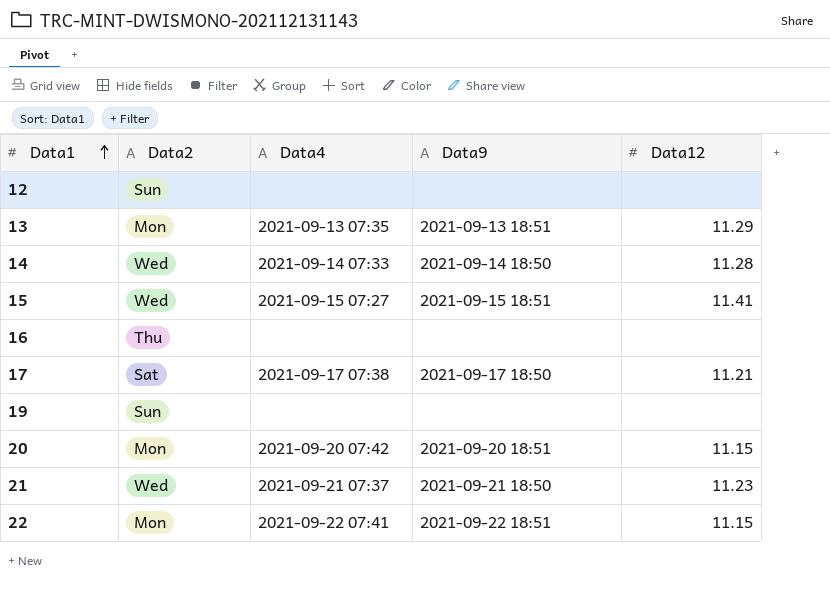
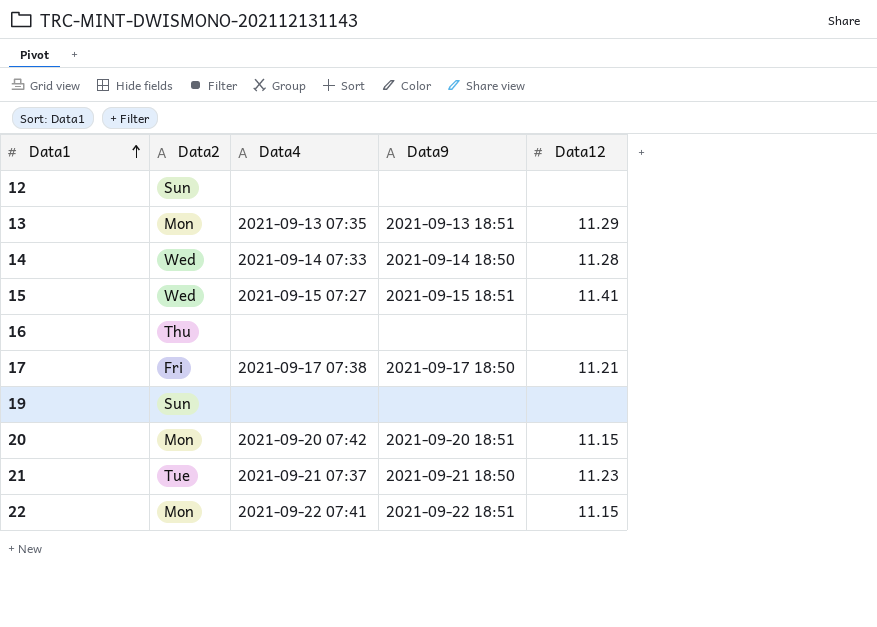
17 | Data2: Sat -> Fri
21 | Data2: Wed -> Tue

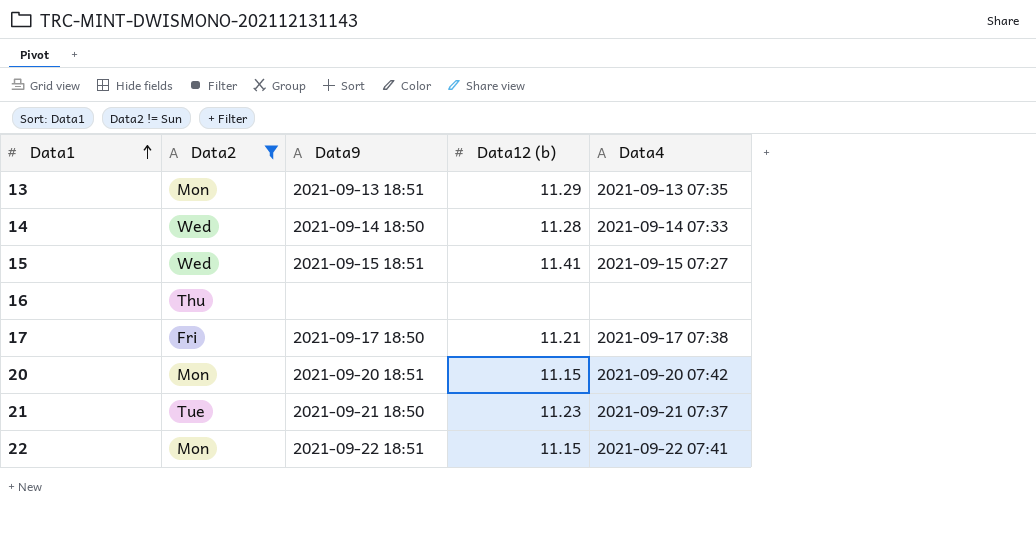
filter: none -> Data2 != Sun
column name: Data12 -> Data12 (b)
column Data4 | position: 3 -> 5

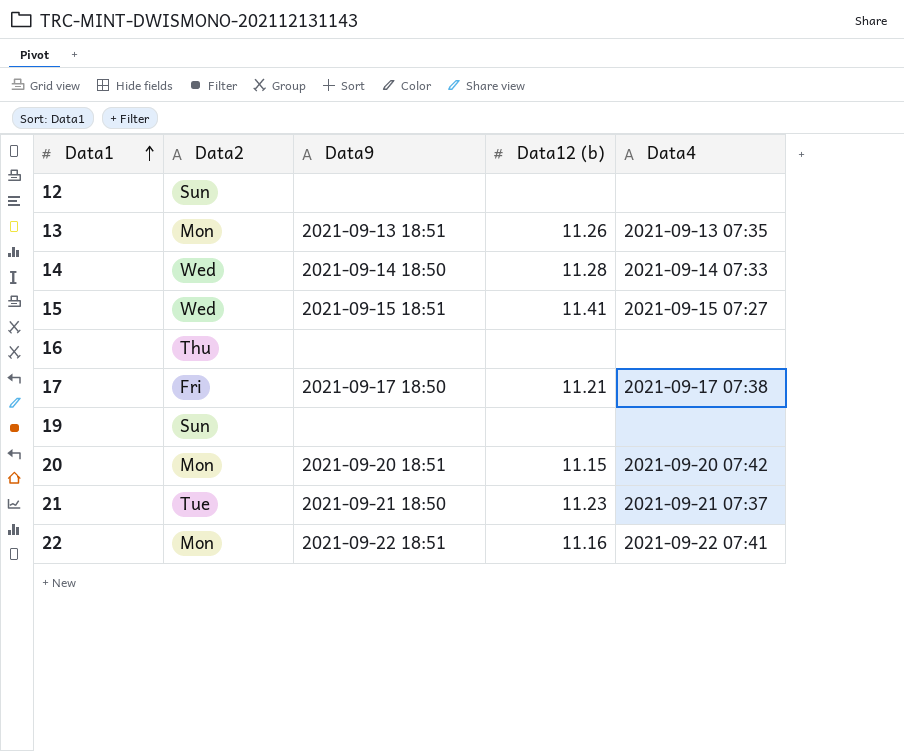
filter: Data2 != Sun -> none
13 | Data12 (b): 11.29 -> 11.26
22 | Data12 (b): 11.15 -> 11.16

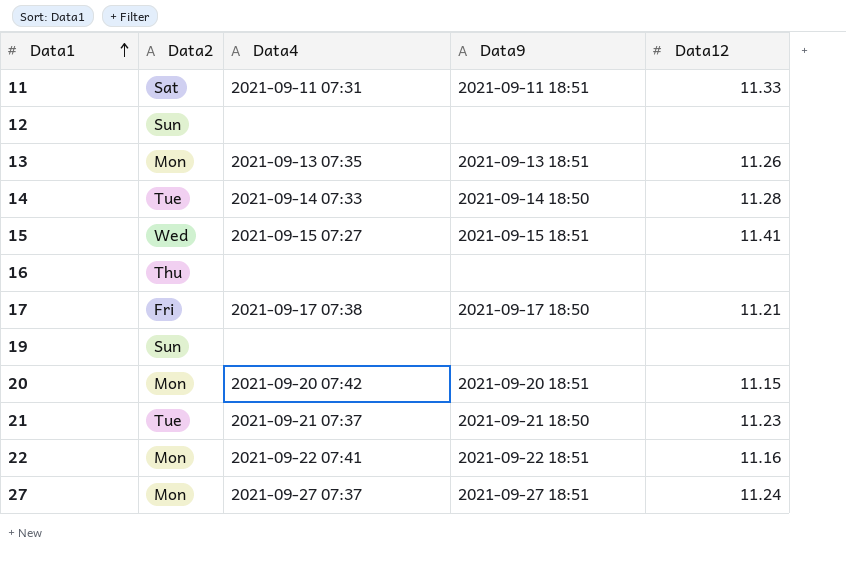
column Data4 | position: 5 -> 3
column name: Data12 (b) -> Data12
row 11: none -> Sat | 2021-09-11 07:31 | 2021-09-11 18:51 | 11.33
14 | Data2: Wed -> Tue
row 27: none -> Mon | 2021-09-27 07:37 | 2021-09-27 18:51 | 11.24

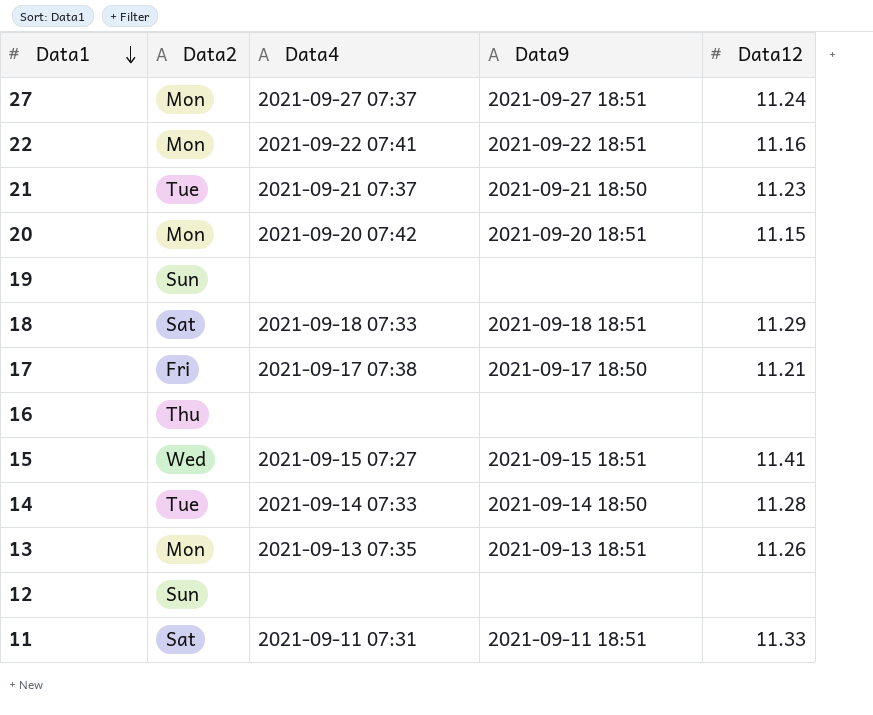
row order: Data1 ascending -> Data1 descending
row 18: none -> Sat | 2021-09-18 07:33 | 2021-09-18 18:51 | 11.29

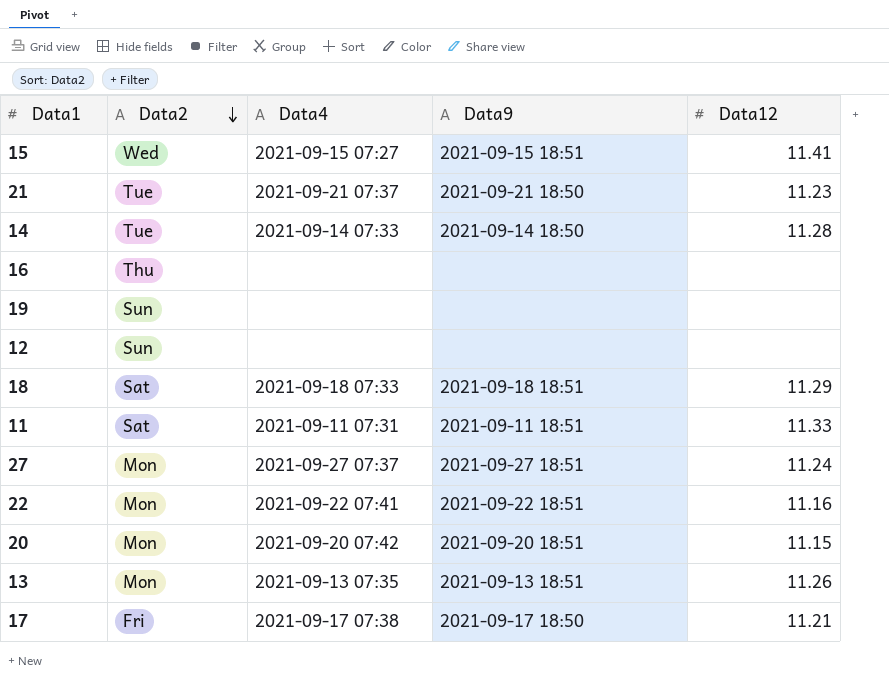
row order: Data1 descending -> Data2 descending

